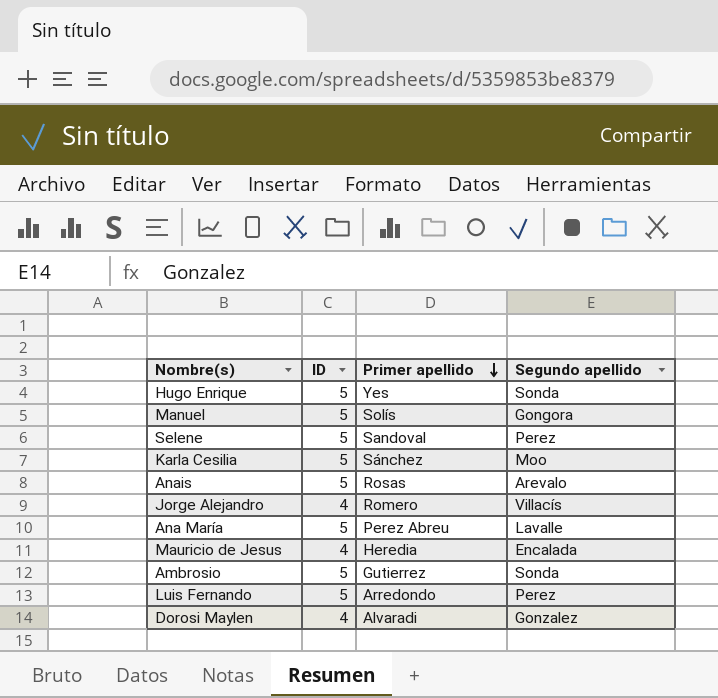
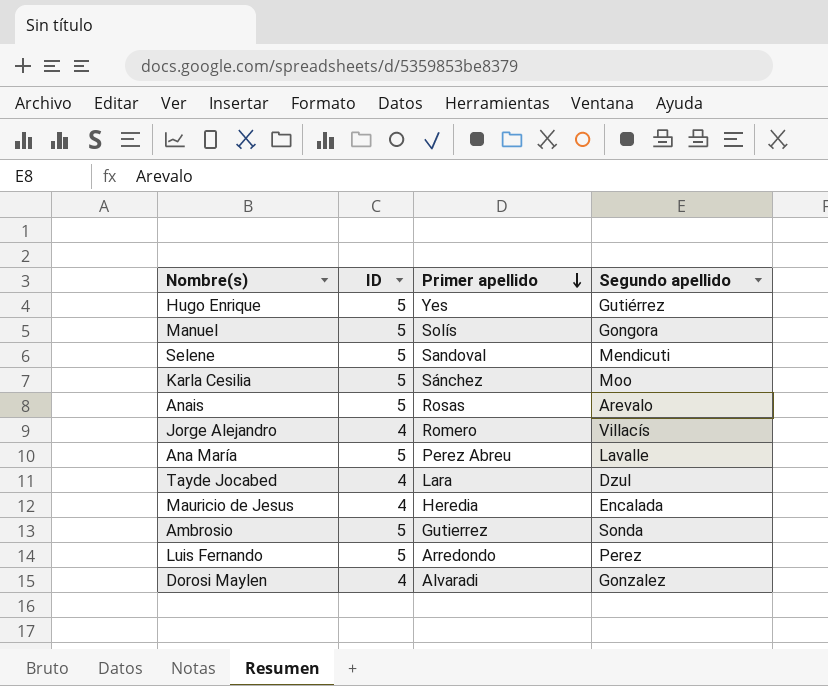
Hugo Enrique | Segundo apellido: Sonda -> Gutiérrez
Selene | Segundo apellido: Perez -> Mendicuti
row Tayde Jocabed: none -> 4 | Lara | Dzul

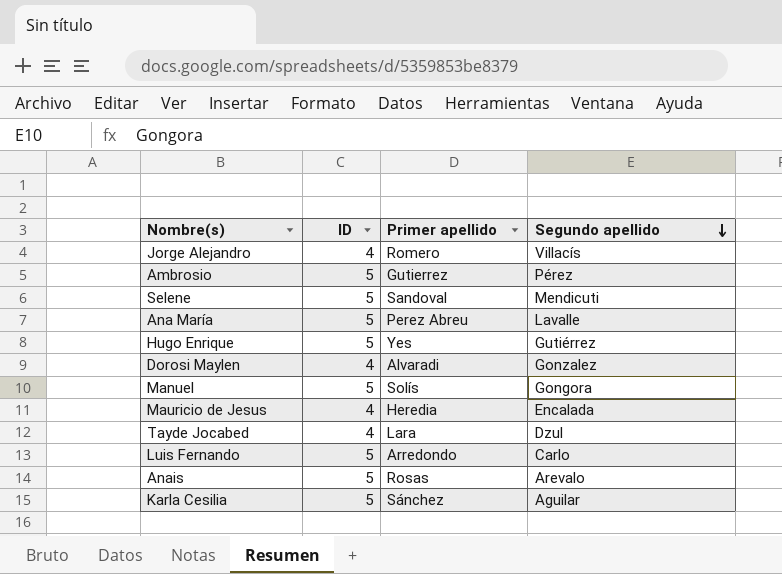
row order: Primer apellido descending -> Segundo apellido descending
Ambrosio | Segundo apellido: Sonda -> Pérez
Luis Fernando | Segundo apellido: Perez -> Carlo
Karla Cesilia | Segundo apellido: Moo -> Aguilar

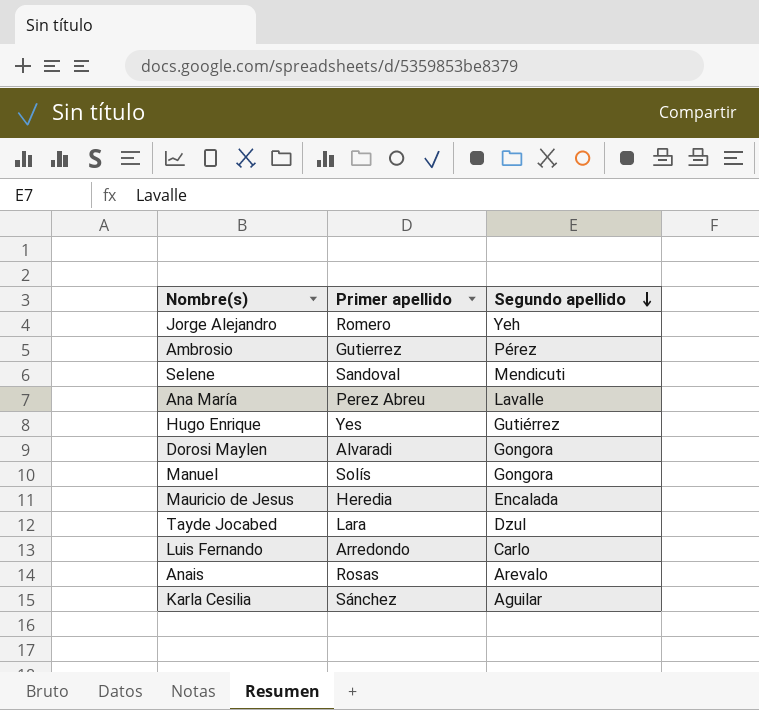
column ID | position: 2 -> none
Jorge Alejandro | Segundo apellido: Villacís -> Yeh
Dorosi Maylen | Segundo apellido: Gonzalez -> Gongora

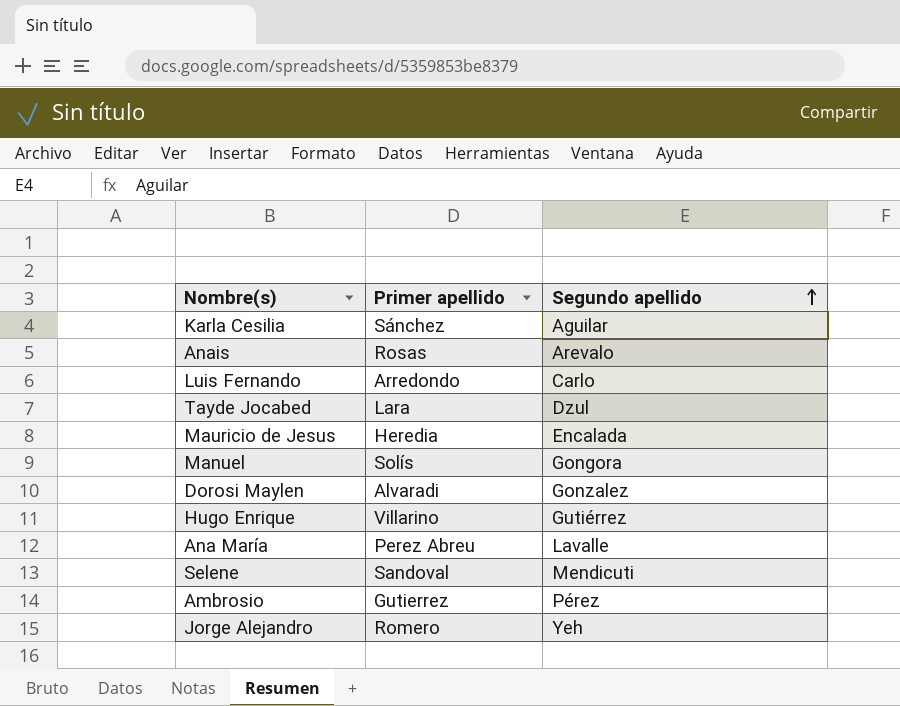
row order: Segundo apellido descending -> Segundo apellido ascending
Dorosi Maylen | Segundo apellido: Gongora -> Gonzalez
Hugo Enrique | Primer apellido: Yes -> Villarino

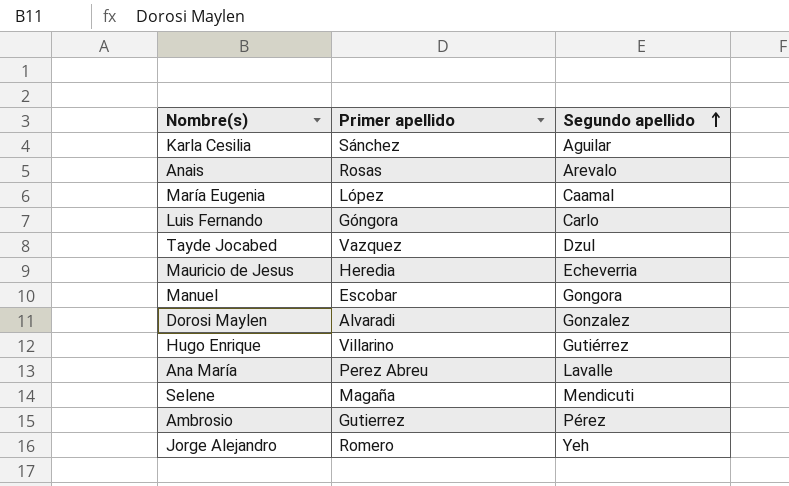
row María Eugenia: none -> López | Caamal
Luis Fernando | Primer apellido: Arredondo -> Góngora
Tayde Jocabed | Primer apellido: Lara -> Vazquez
Mauricio de Jesus | Segundo apellido: Encalada -> Echeverria
Manuel | Primer apellido: Solís -> Escobar
Selene | Primer apellido: Sandoval -> Magaña

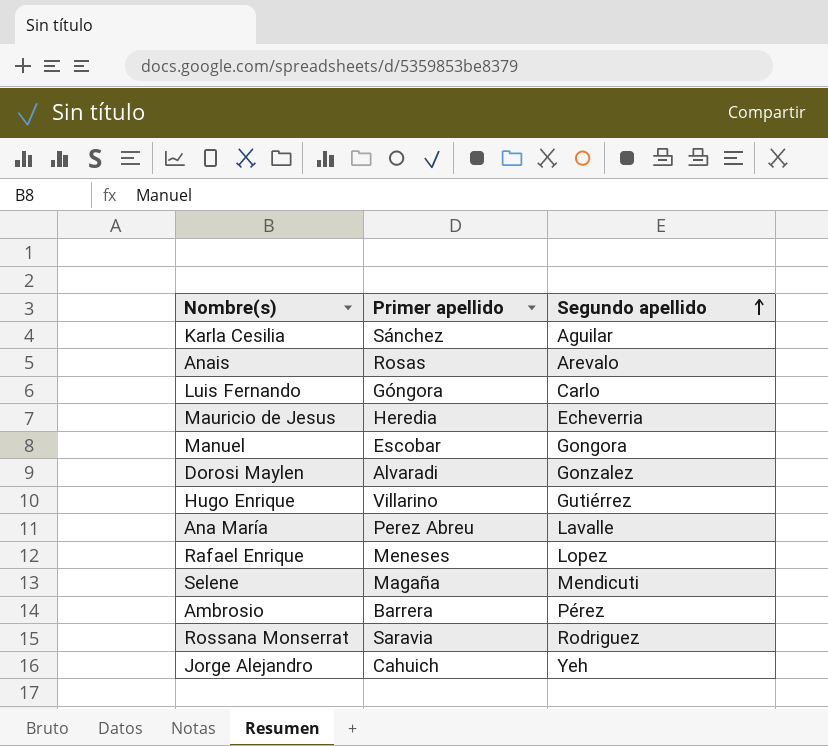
row María Eugenia: López | Caamal -> none
row Tayde Jocabed: Vazquez | Dzul -> none
row Rafael Enrique: none -> Meneses | Lopez
Ambrosio | Primer apellido: Gutierrez -> Barrera
row Rossana Monserrat: none -> Saravia | Rodriguez
Jorge Alejandro | Primer apellido: Romero -> Cahuich

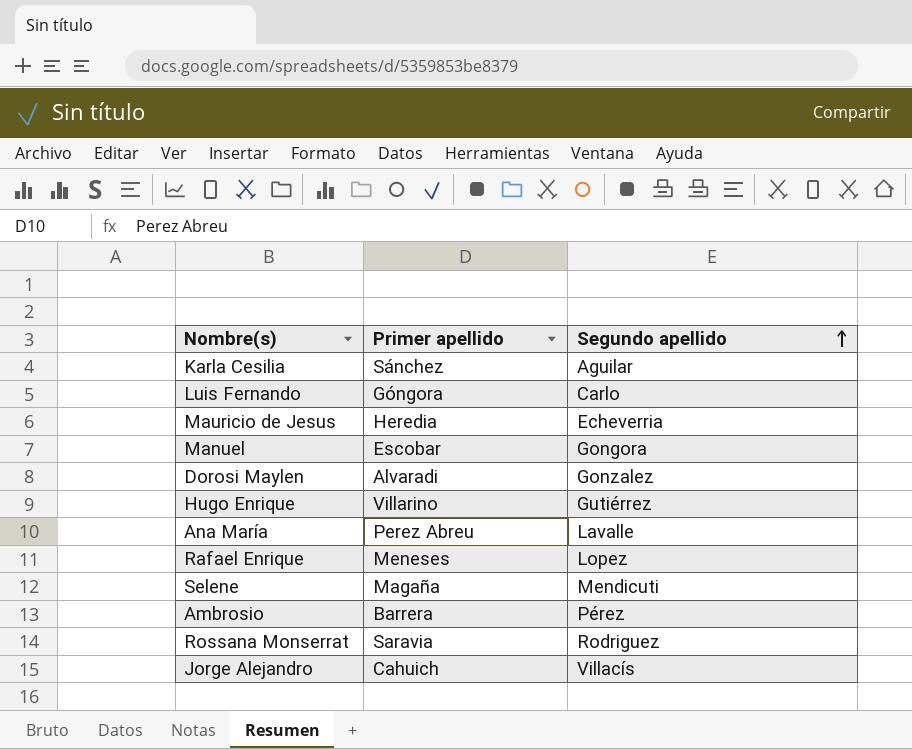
row Anais: Rosas | Arevalo -> none
Jorge Alejandro | Segundo apellido: Yeh -> Villacís

